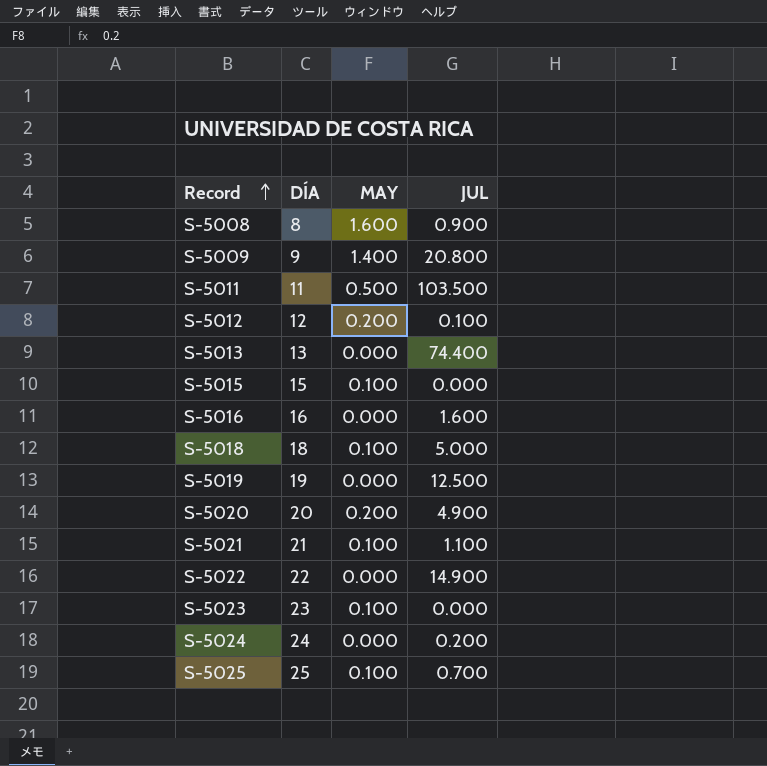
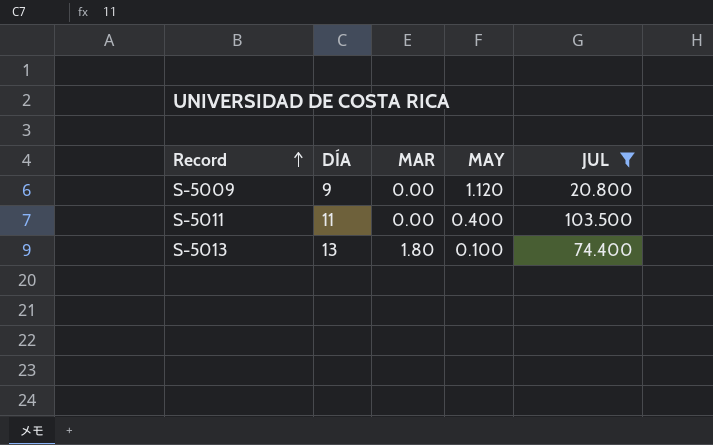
filter: none -> JUL >= 20.800
column MAR | position: none -> 3
S-5009 | MAY: 1.400 -> 1.120
S-5011 | MAY: 0.500 -> 0.400
S-5013 | MAY: 0.000 -> 0.100

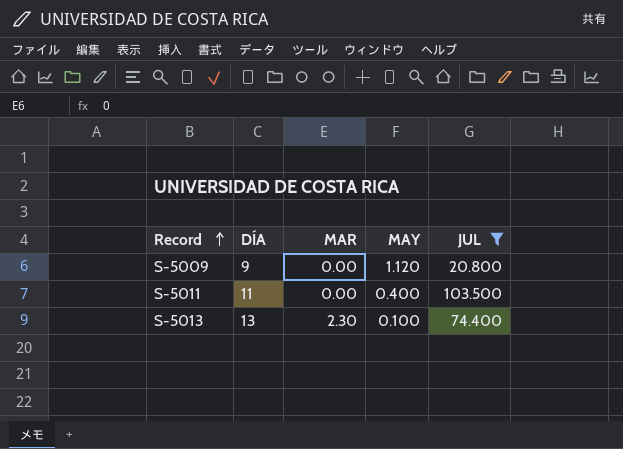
S-5013 | MAR: 1.80 -> 2.30

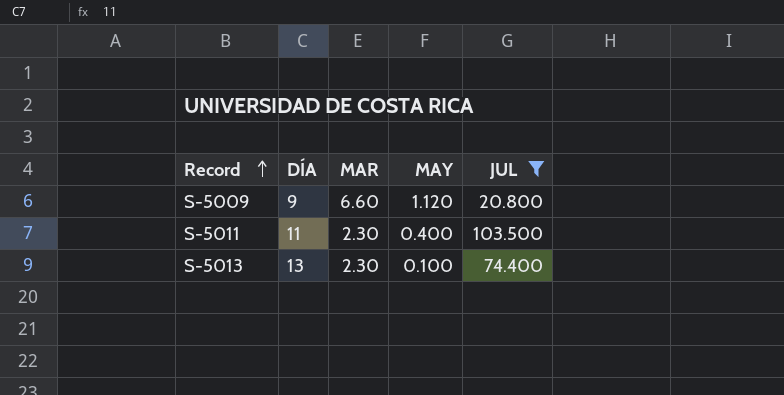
S-5009 | MAR: 0.00 -> 6.60
S-5011 | MAR: 0.00 -> 2.30

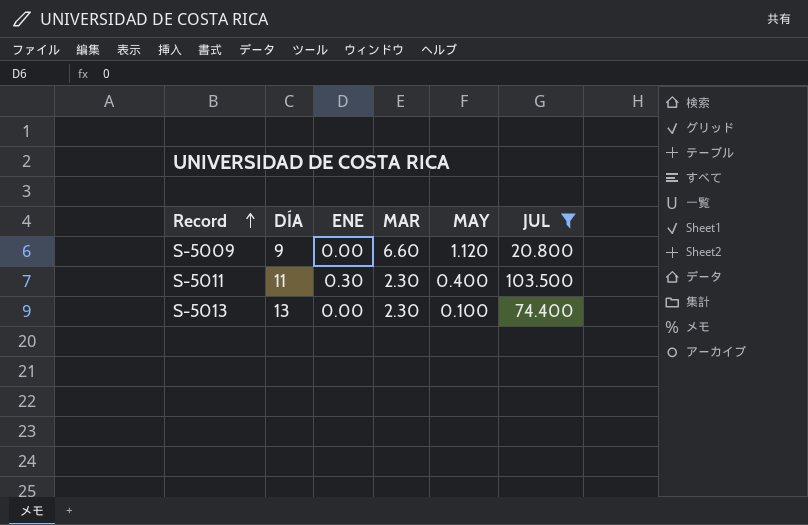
column ENE | position: none -> 3

